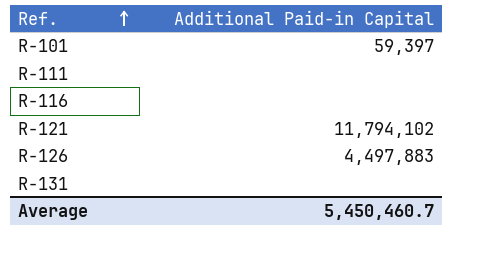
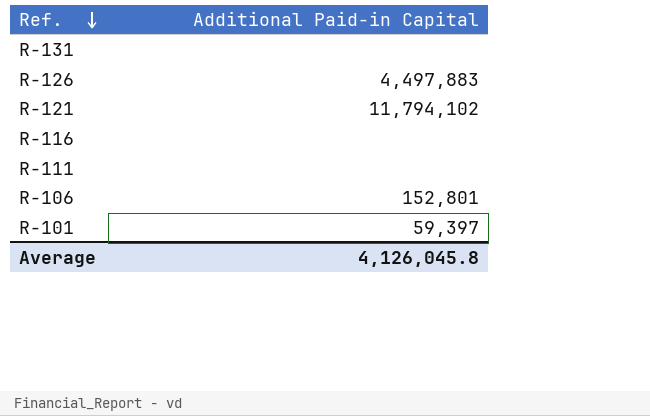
row order: Ref. ascending -> Ref. descending
row R-106: none -> 152,801
Average | Additional Paid-in Capital: 5,450,460.7 -> 4,126,045.8

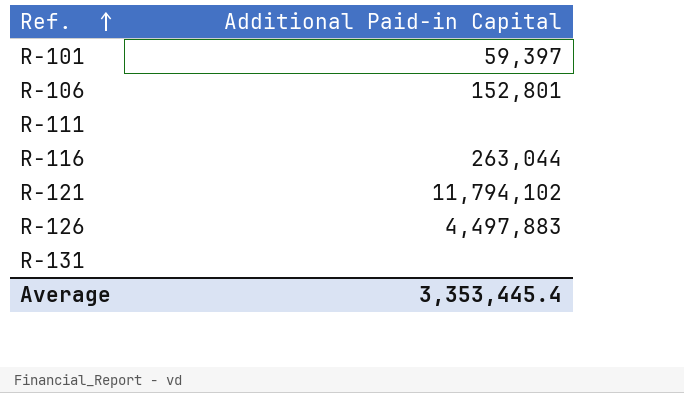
row order: Ref. descending -> Ref. ascending
R-116 | Additional Paid-in Capital: none -> 263,044
Average | Additional Paid-in Capital: 4,126,045.8 -> 3,353,445.4

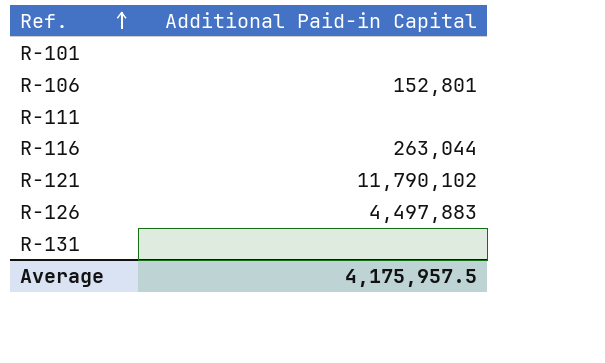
R-101 | Additional Paid-in Capital: 59,397 -> none
R-121 | Additional Paid-in Capital: 11,794,102 -> 11,790,102
Average | Additional Paid-in Capital: 3,353,445.4 -> 4,175,957.5

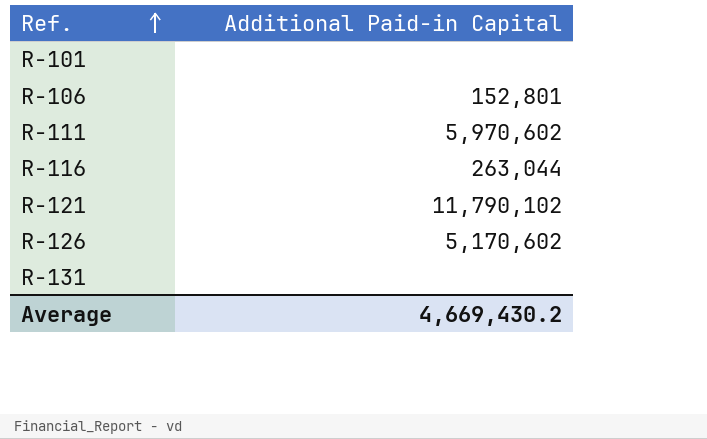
R-111 | Additional Paid-in Capital: none -> 5,970,602
R-126 | Additional Paid-in Capital: 4,497,883 -> 5,170,602
Average | Additional Paid-in Capital: 4,175,957.5 -> 4,669,430.2

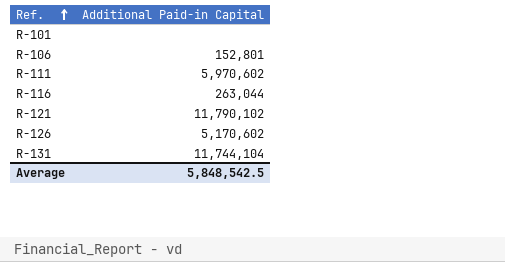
R-131 | Additional Paid-in Capital: none -> 11,744,104
Average | Additional Paid-in Capital: 4,669,430.2 -> 5,848,542.5

